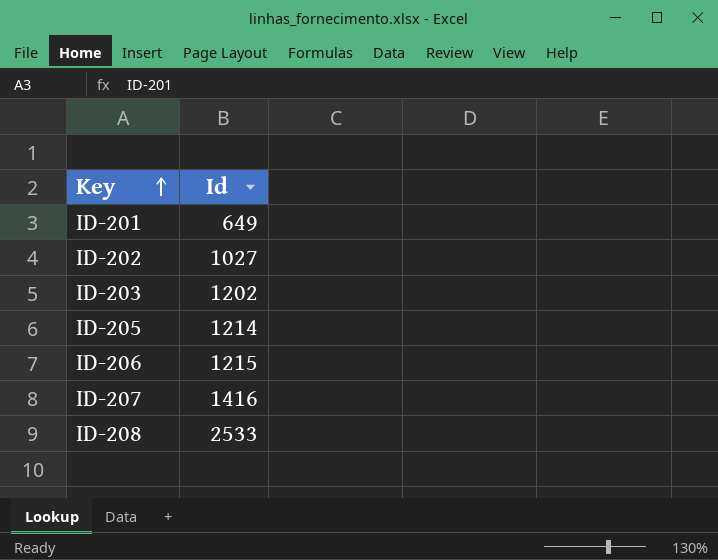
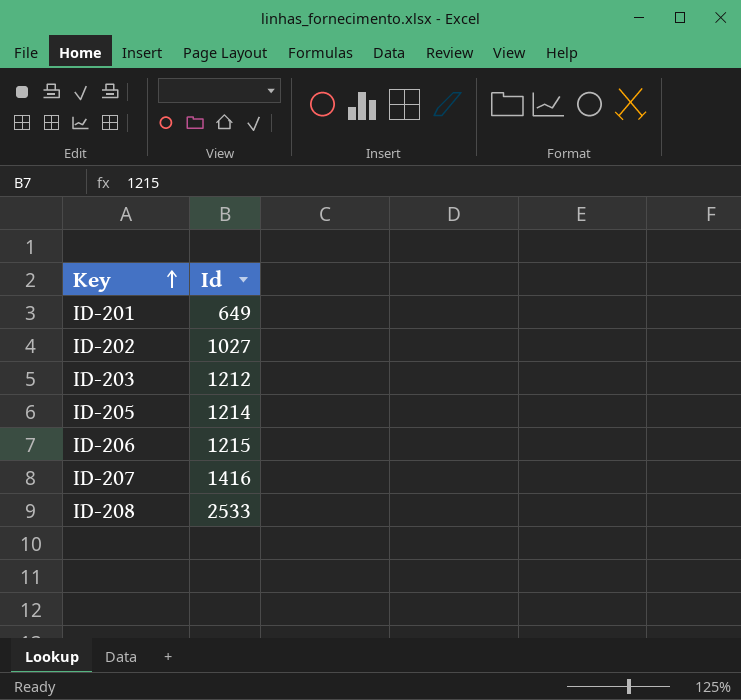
ID-203 | Id: 1202 -> 1212

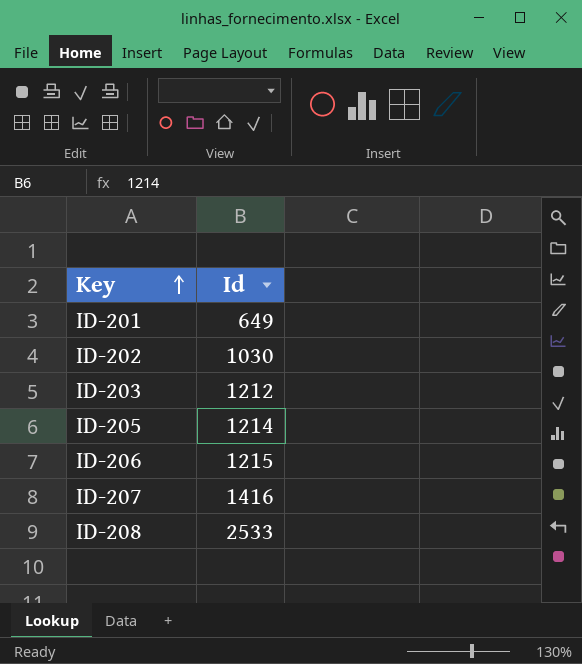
ID-202 | Id: 1027 -> 1030

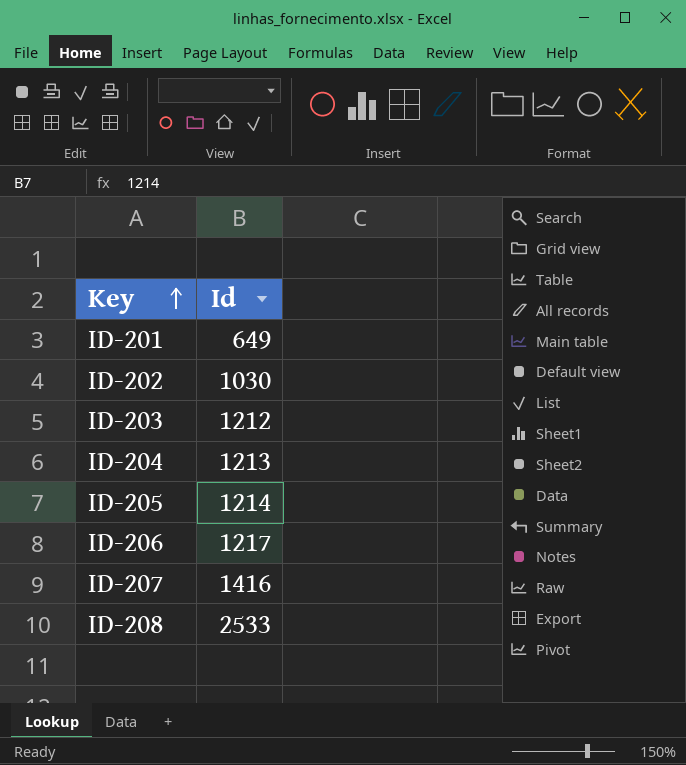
row ID-204: none -> 1213
ID-206 | Id: 1215 -> 1217

